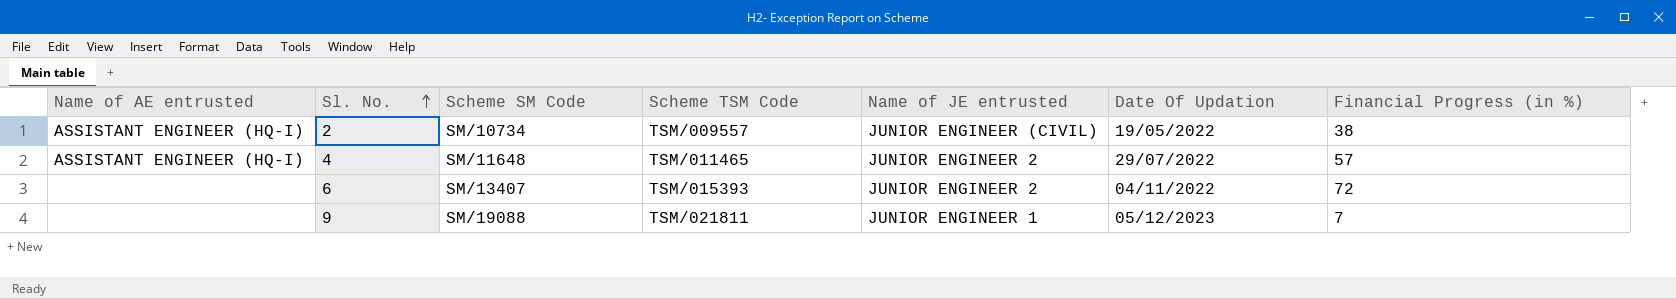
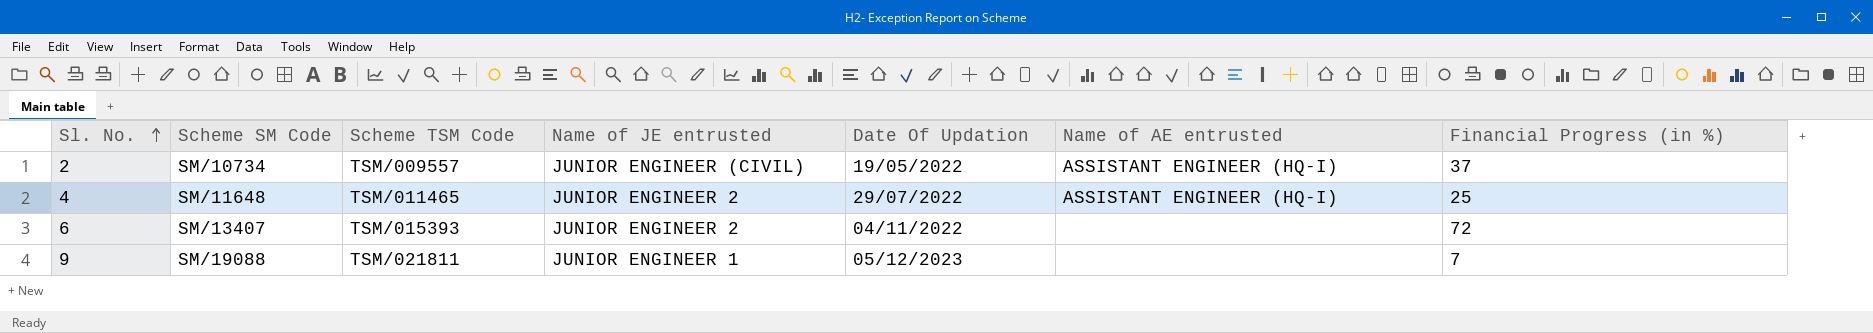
column Name of AE entrusted | position: 1 -> 6
2 | Financial Progress (in %): 38 -> 37
4 | Financial Progress (in %): 57 -> 25

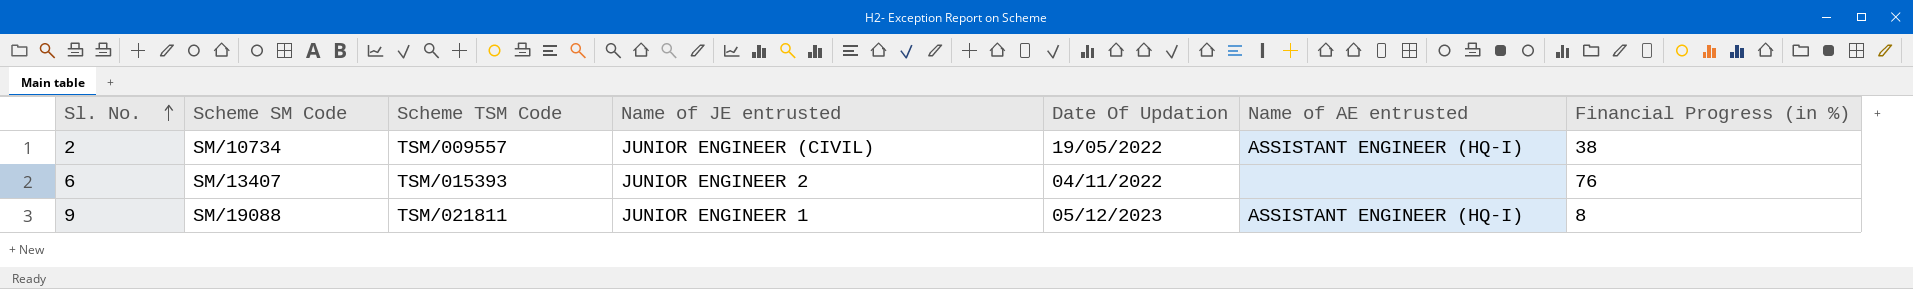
row 4: SM/11648 | TSM/011465 | JUNIOR ENGINEER 2 | 29/07/2022 | ASSISTANT ENGINEER (HQ-I) | 25 -> none
2 | Financial Progress (in %): 37 -> 38
6 | Financial Progress (in %): 72 -> 76
9 | Name of AE entrusted: none -> ASSISTANT ENGINEER (HQ-I)
9 | Financial Progress (in %): 7 -> 8

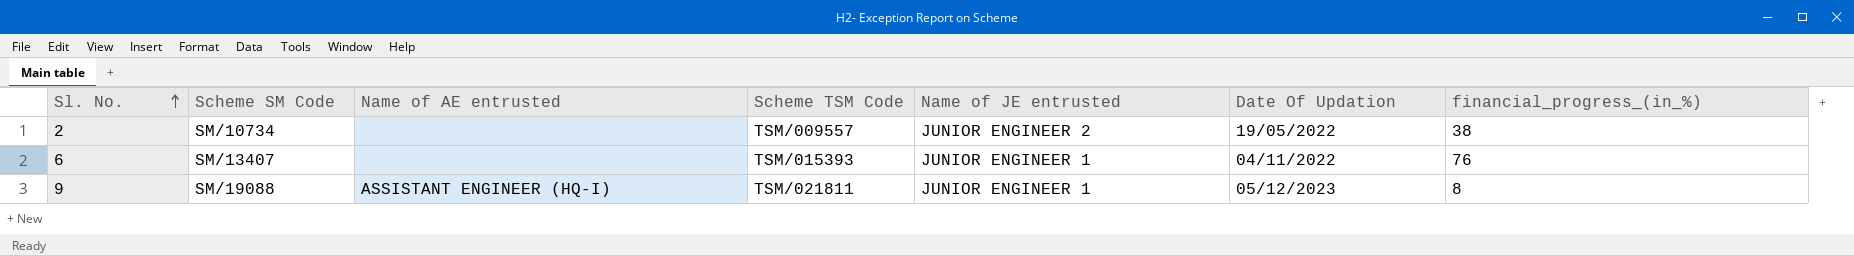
column Name of AE entrusted | position: 6 -> 3
column name: Financial Progress (in %) -> financial_progress_(in_%)
2 | Name of AE entrusted: ASSISTANT ENGINEER (HQ-I) -> none
2 | Name of JE entrusted: JUNIOR ENGINEER (CIVIL) -> JUNIOR ENGINEER 2
6 | Name of JE entrusted: JUNIOR ENGINEER 2 -> JUNIOR ENGINEER 1

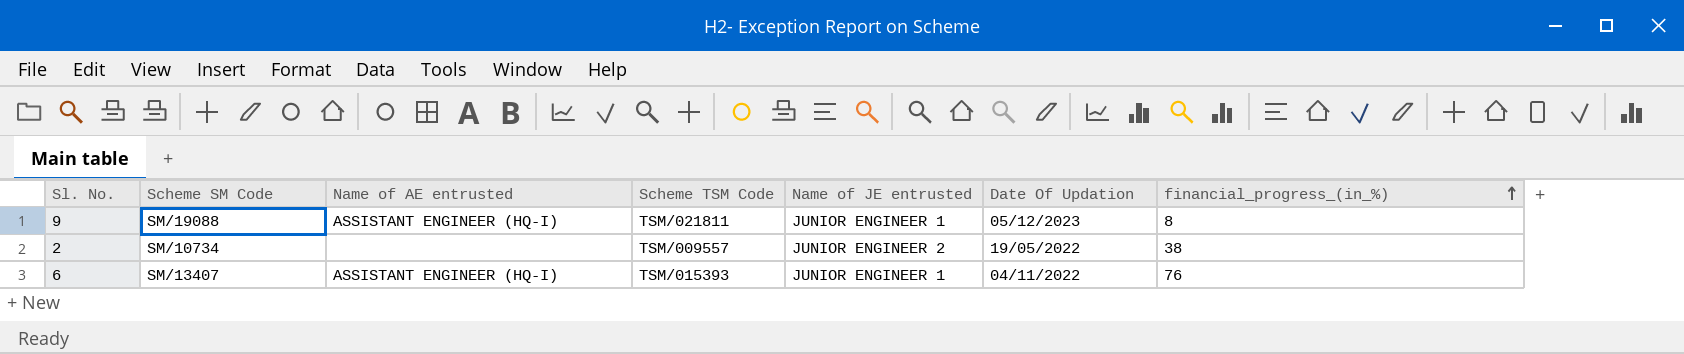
row order: Sl. No. ascending -> financial_progress_(in_%) ascending
6 | Name of AE entrusted: none -> ASSISTANT ENGINEER (HQ-I)

